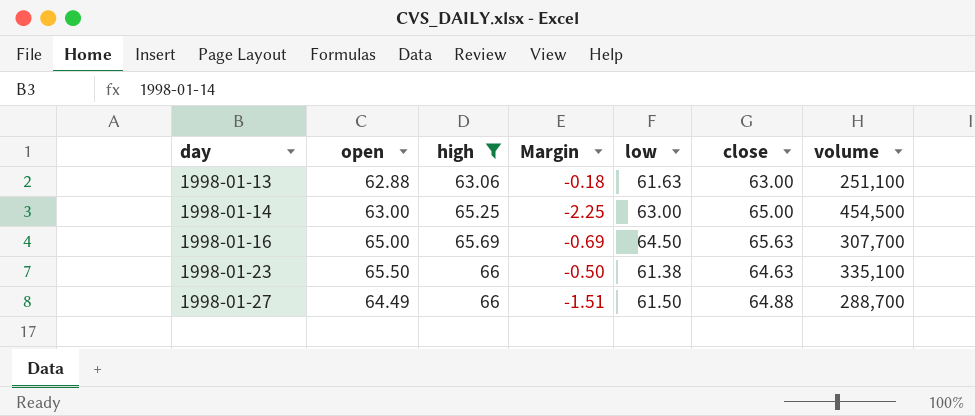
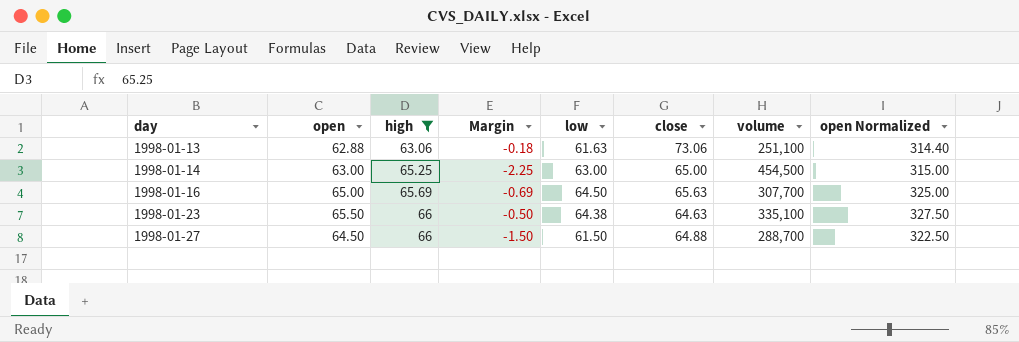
column open Normalized | formula: none -> [open] * 5
1998-01-13 | close: 63.00 -> 73.06
1998-01-23 | low: 61.38 -> 64.38
1998-01-27 | open: 64.49 -> 64.50
1998-01-27 | Margin: -1.51 -> -1.50

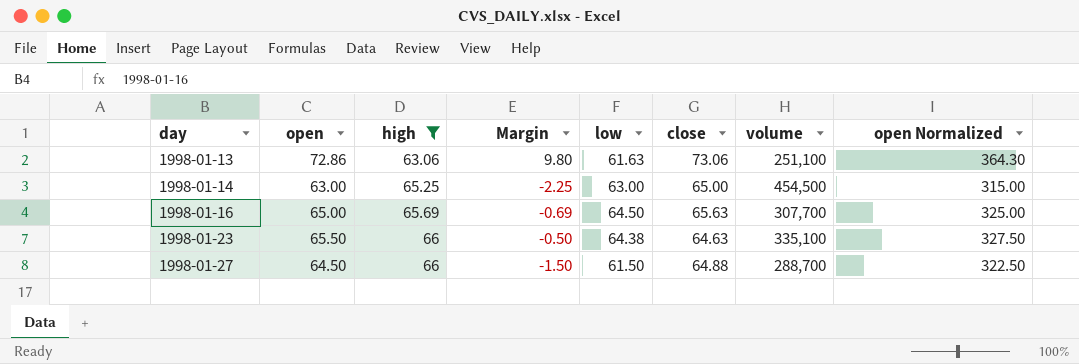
1998-01-13 | open: 62.88 -> 72.86
1998-01-13 | Margin: -0.18 -> 9.80
1998-01-13 | open Normalized: 314.40 -> 364.30

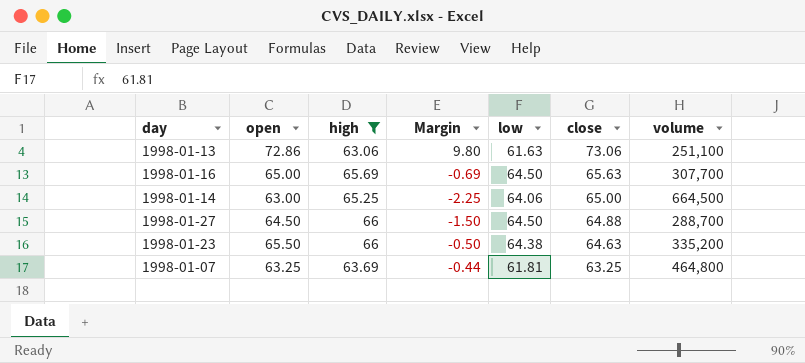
row order: day ascending -> close descending
column open Normalized | formula: [open] * 5 -> none
1998-01-14 | low: 63.00 -> 64.06
1998-01-14 | volume: 454,500 -> 664,500
1998-01-27 | low: 61.50 -> 64.50
1998-01-23 | volume: 335,100 -> 335,200
row 1998-01-07: none -> 63.25 | 63.69 | -0.44 | 61.81 | 63.25 | 464,800

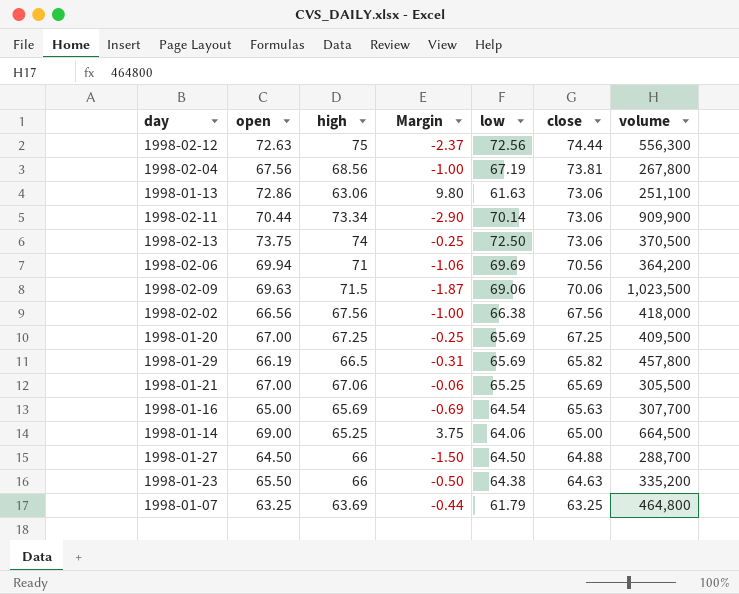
filter: high <= 66 -> none
1998-01-16 | low: 64.50 -> 64.54
1998-01-14 | open: 63.00 -> 69.00
1998-01-14 | Margin: -2.25 -> 3.75
1998-01-07 | low: 61.81 -> 61.79

